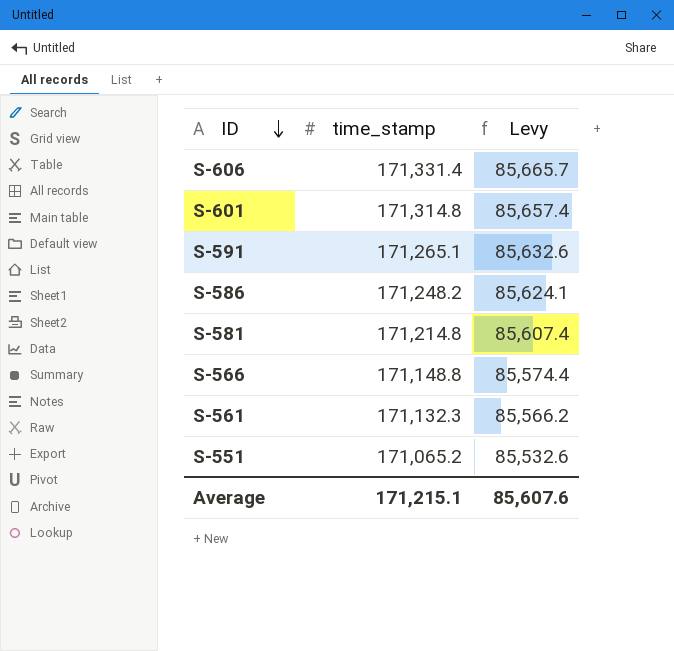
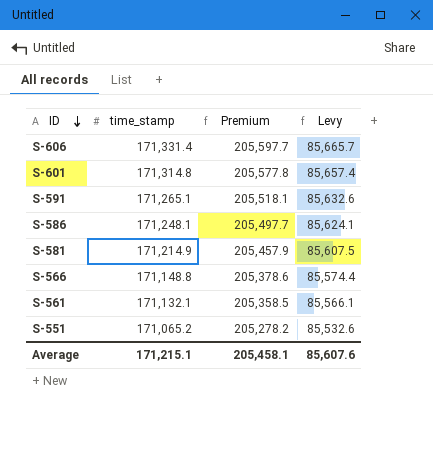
column Premium | formula: none -> [time_stamp] * 1.2
S-586 | time_stamp: 171,248.2 -> 171,248.1
S-581 | time_stamp: 171,214.8 -> 171,214.9
S-581 | Levy: 85,607.4 -> 85,607.5
S-561 | time_stamp: 171,132.3 -> 171,132.1
S-561 | Levy: 85,566.2 -> 85,566.1

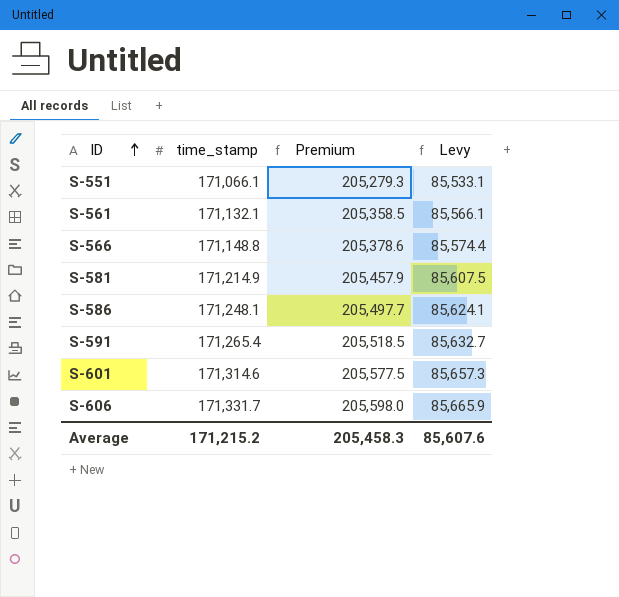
row order: ID descending -> ID ascending
S-551 | time_stamp: 171,065.2 -> 171,066.1
S-551 | Premium: 205,278.2 -> 205,279.3
S-551 | Levy: 85,532.6 -> 85,533.1
S-591 | time_stamp: 171,265.1 -> 171,265.4
S-591 | Premium: 205,518.1 -> 205,518.5
S-591 | Levy: 85,632.6 -> 85,632.7
S-601 | time_stamp: 171,314.8 -> 171,314.6
S-601 | Premium: 205,577.8 -> 205,577.5
S-601 | Levy: 85,657.4 -> 85,657.3
S-606 | time_stamp: 171,331.4 -> 171,331.7
S-606 | Premium: 205,597.7 -> 205,598.0
S-606 | Levy: 85,665.7 -> 85,665.9
Average | time_stamp: 171,215.1 -> 171,215.2
Average | Premium: 205,458.1 -> 205,458.3

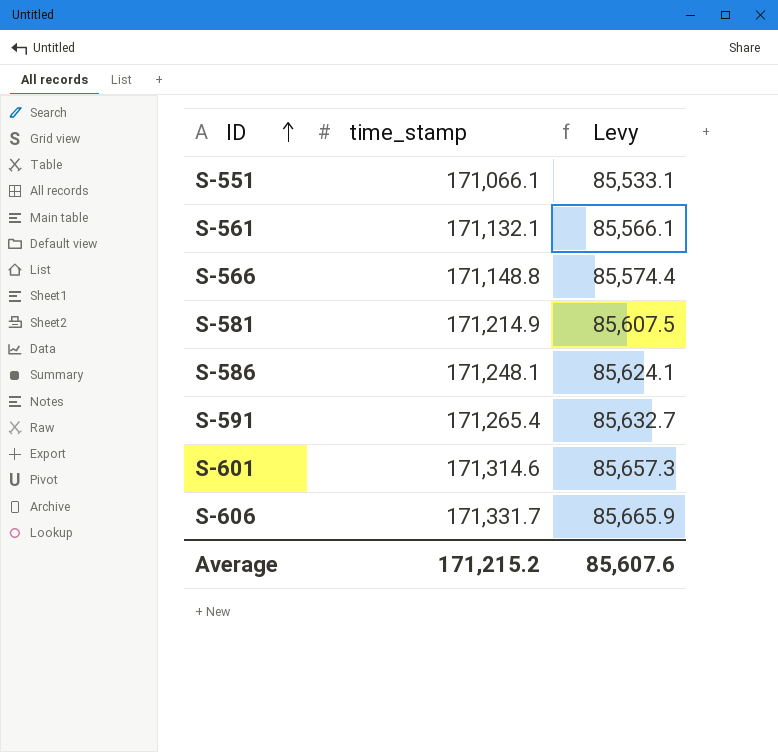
column Premium | formula: [time_stamp] * 1.2 -> none

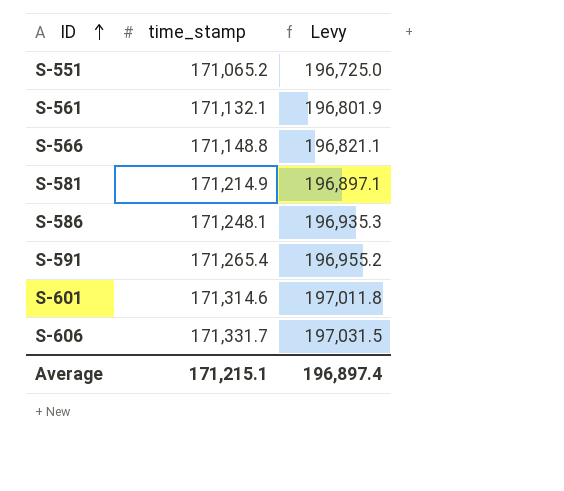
column Levy | formula: [time_stamp] * 0.5 -> [time_stamp] * 1.15
S-551 | time_stamp: 171,066.1 -> 171,065.2
Average | time_stamp: 171,215.2 -> 171,215.1
Average | Levy: 85,607.6 -> 196,897.4

